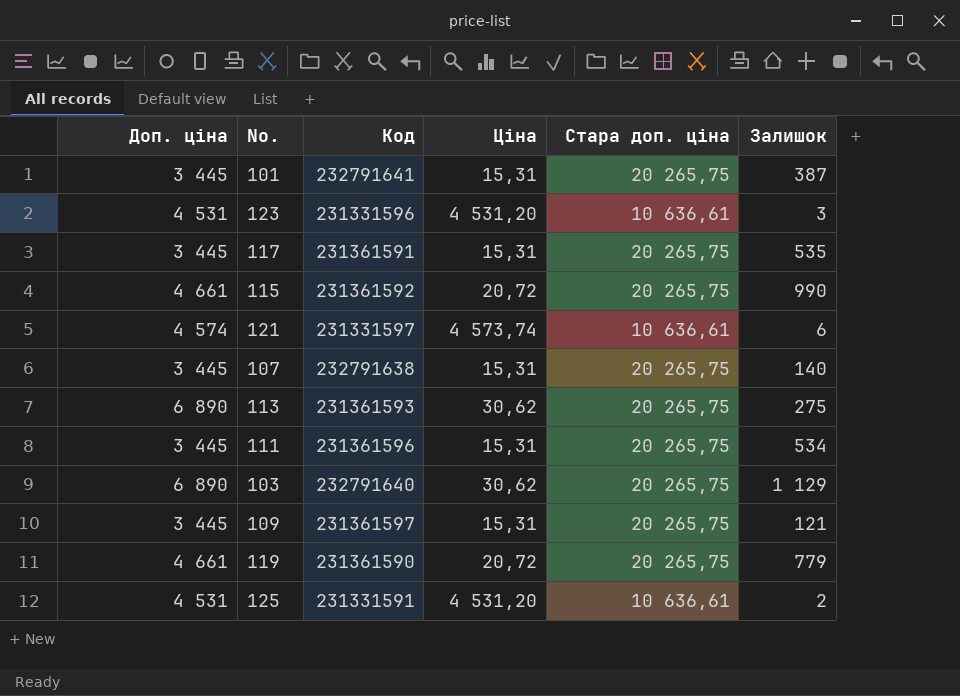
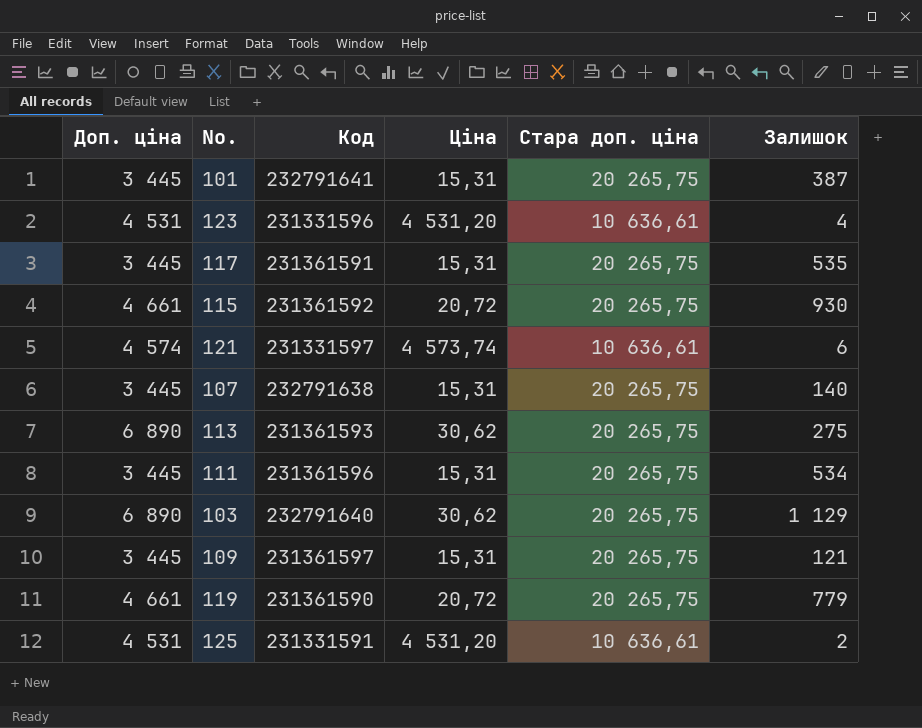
123 | Залишок: 3 -> 4
115 | Залишок: 990 -> 930

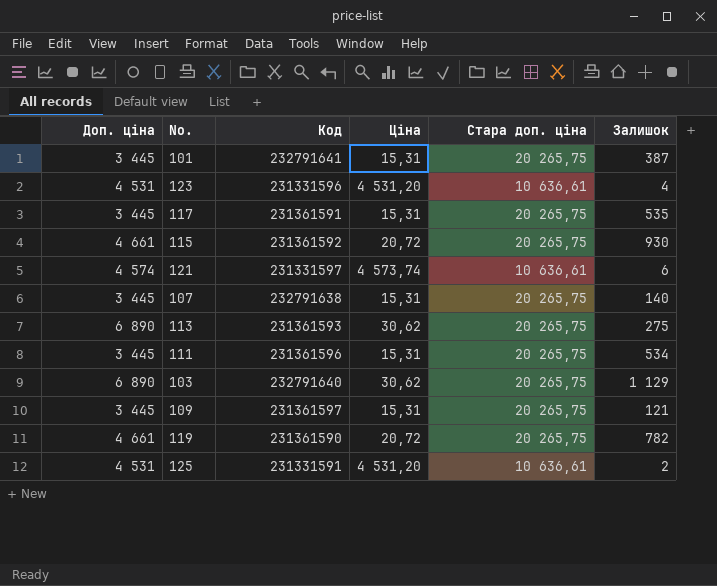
119 | Залишок: 779 -> 782

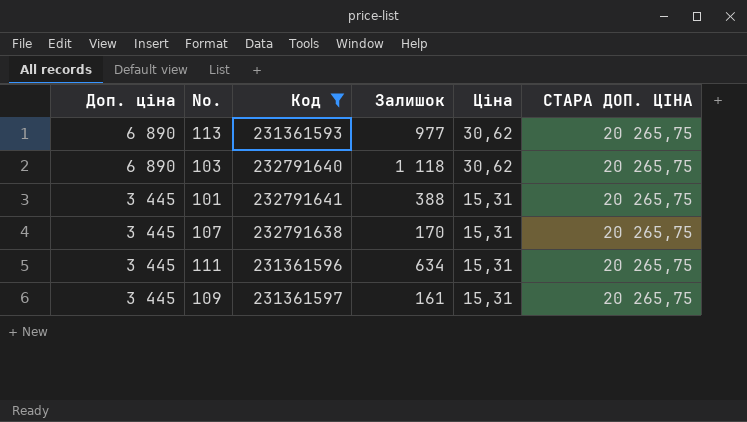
filter: none -> Код >= 231361593
row order: none -> Доп. ціна descending
column Залишок | position: 6 -> 4
column name: Стара доп. ціна -> СТАРА ДОП. ЦІНА
113 | Залишок: 275 -> 977
103 | Залишок: 1 129 -> 1 118
101 | Залишок: 387 -> 388
107 | Залишок: 140 -> 170
111 | Залишок: 534 -> 634
109 | Залишок: 121 -> 161

